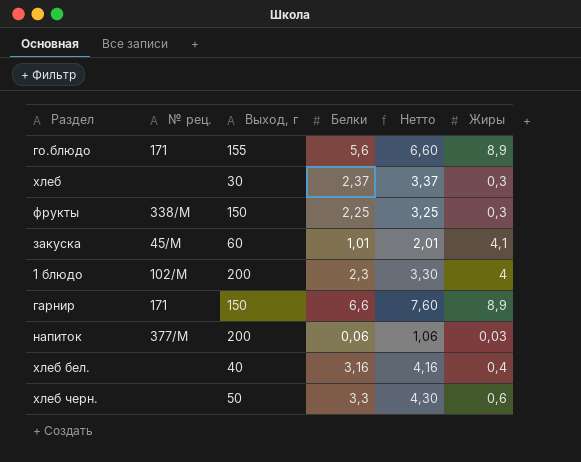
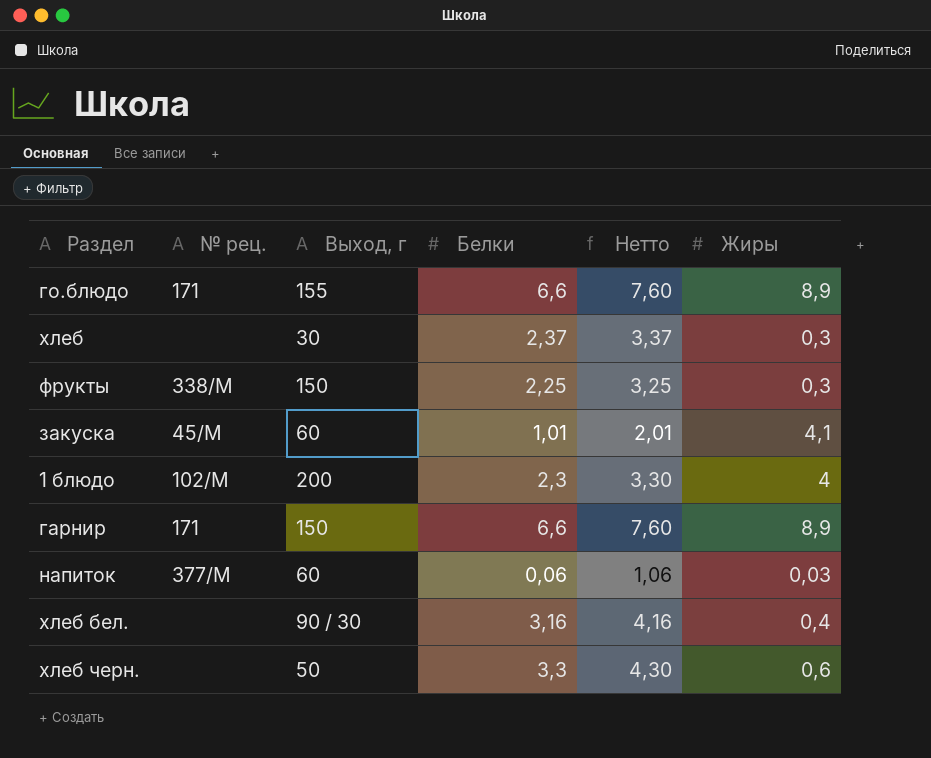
го.блюдо | Белки: 5,6 -> 6,6
го.блюдо | Нетто: 6,60 -> 7,60
напиток | Выход, г: 200 -> 60
хлеб бел. | Выход, г: 40 -> 90 / 30

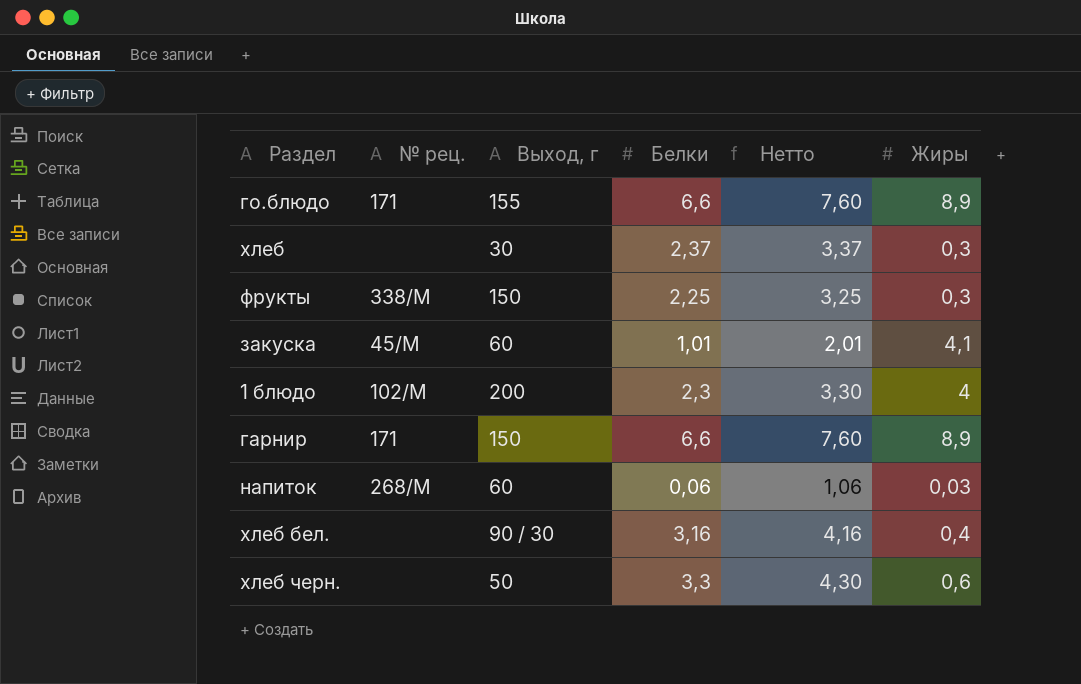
напиток | № рец.: 377/М -> 268/М

